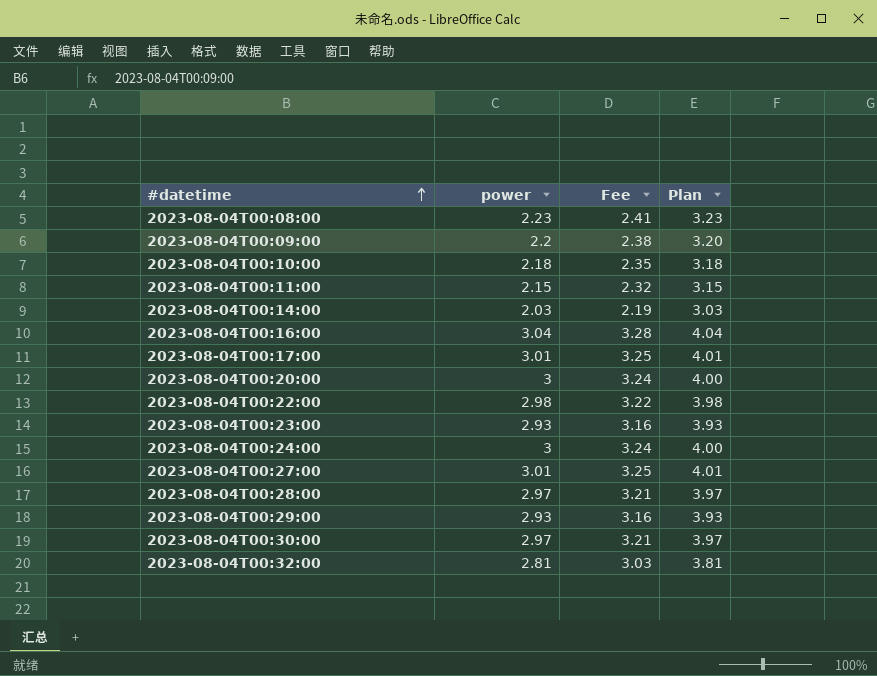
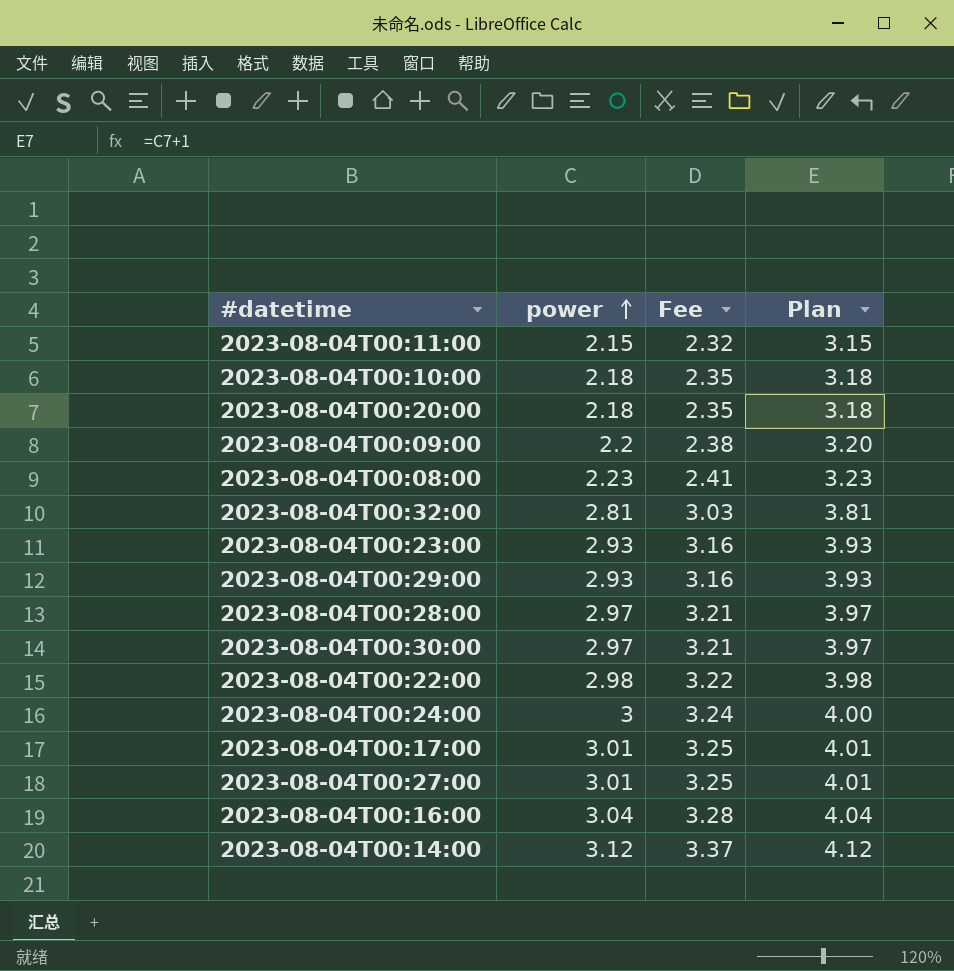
row order: #datetime ascending -> power ascending
2023-08-04T00:20:00 | power: 3 -> 2.18
2023-08-04T00:20:00 | Fee: 3.24 -> 2.35
2023-08-04T00:20:00 | Plan: 4.00 -> 3.18
2023-08-04T00:14:00 | power: 2.03 -> 3.12
2023-08-04T00:14:00 | Fee: 2.19 -> 3.37
2023-08-04T00:14:00 | Plan: 3.03 -> 4.12

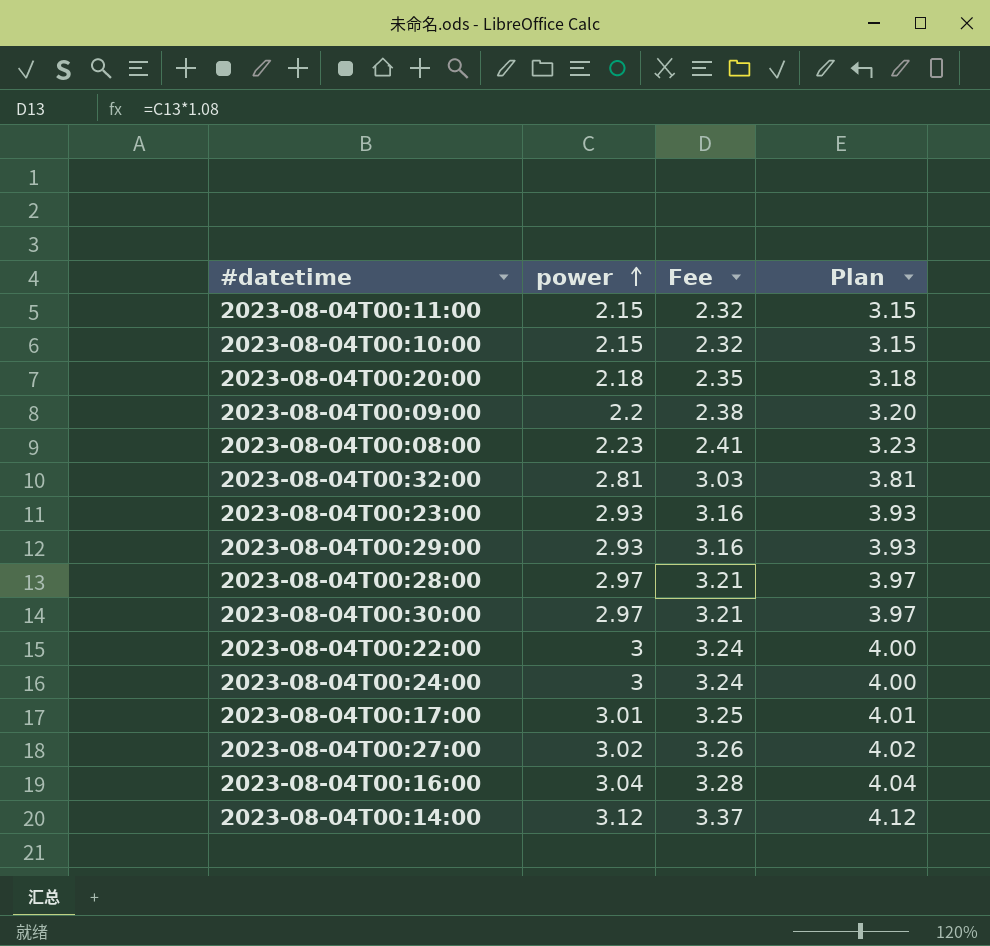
2023-08-04T00:10:00 | power: 2.18 -> 2.15
2023-08-04T00:10:00 | Fee: 2.35 -> 2.32
2023-08-04T00:10:00 | Plan: 3.18 -> 3.15
2023-08-04T00:22:00 | power: 2.98 -> 3
2023-08-04T00:22:00 | Fee: 3.22 -> 3.24
2023-08-04T00:22:00 | Plan: 3.98 -> 4.00
2023-08-04T00:27:00 | power: 3.01 -> 3.02
2023-08-04T00:27:00 | Fee: 3.25 -> 3.26
2023-08-04T00:27:00 | Plan: 4.01 -> 4.02

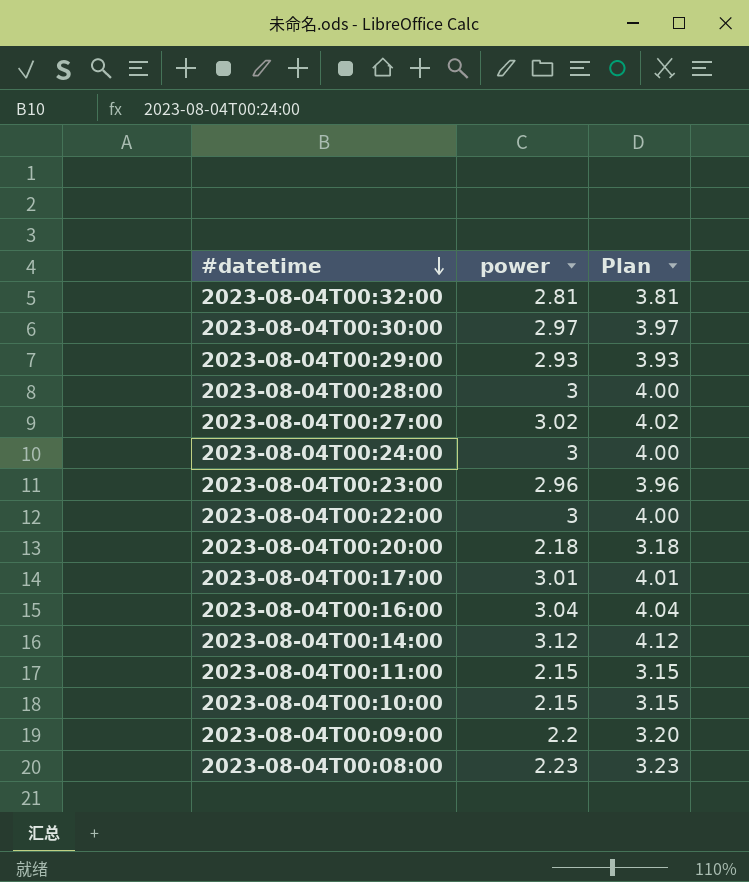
row order: power ascending -> #datetime descending
column Fee | formula: [power] * 1.08 -> none
2023-08-04T00:28:00 | power: 2.97 -> 3
2023-08-04T00:28:00 | Plan: 3.97 -> 4.00
2023-08-04T00:23:00 | power: 2.93 -> 2.96
2023-08-04T00:23:00 | Plan: 3.93 -> 3.96

